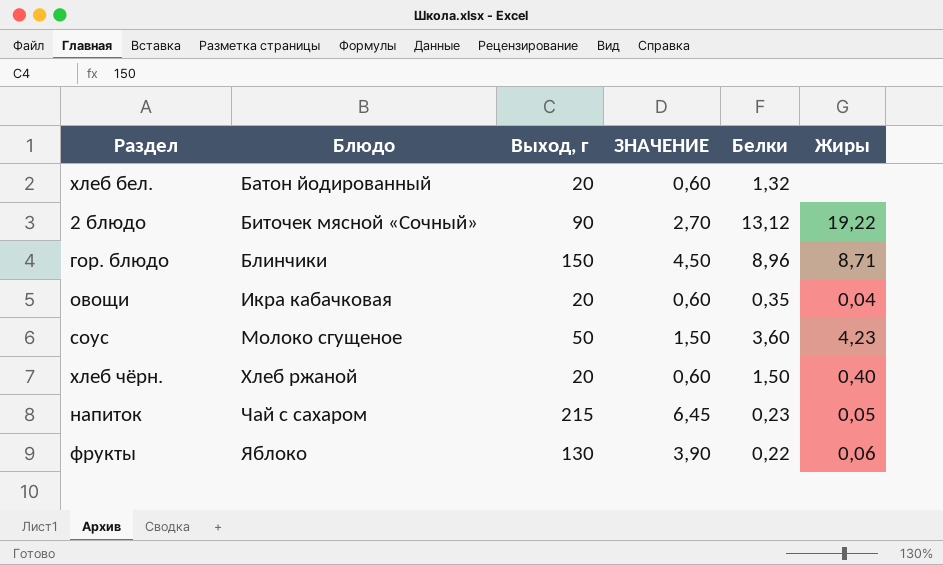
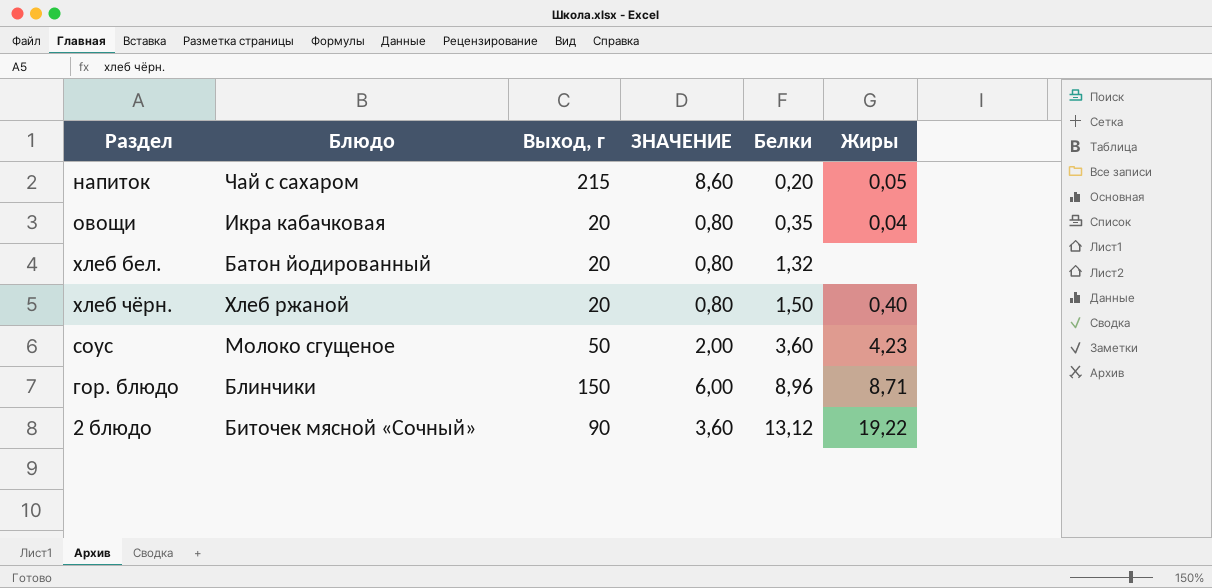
row order: Блюдо ascending -> Белки ascending
column ЗНАЧЕНИЕ | formula: [Выход, г] * 0,03 -> [Выход, г] * 0,04
row фрукты: Яблоко | 130 | 3,90 | 0,22 | 0,06 -> none
напиток | Белки: 0,23 -> 0,20

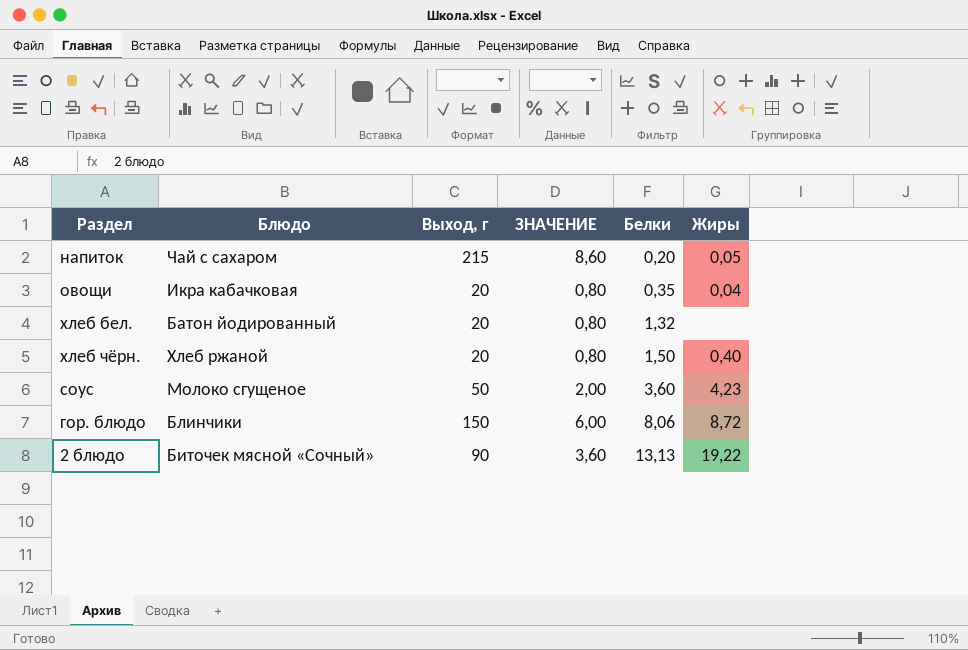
гор. блюдо | Белки: 8,96 -> 8,06
гор. блюдо | Жиры: 8,71 -> 8,72
2 блюдо | Белки: 13,12 -> 13,13

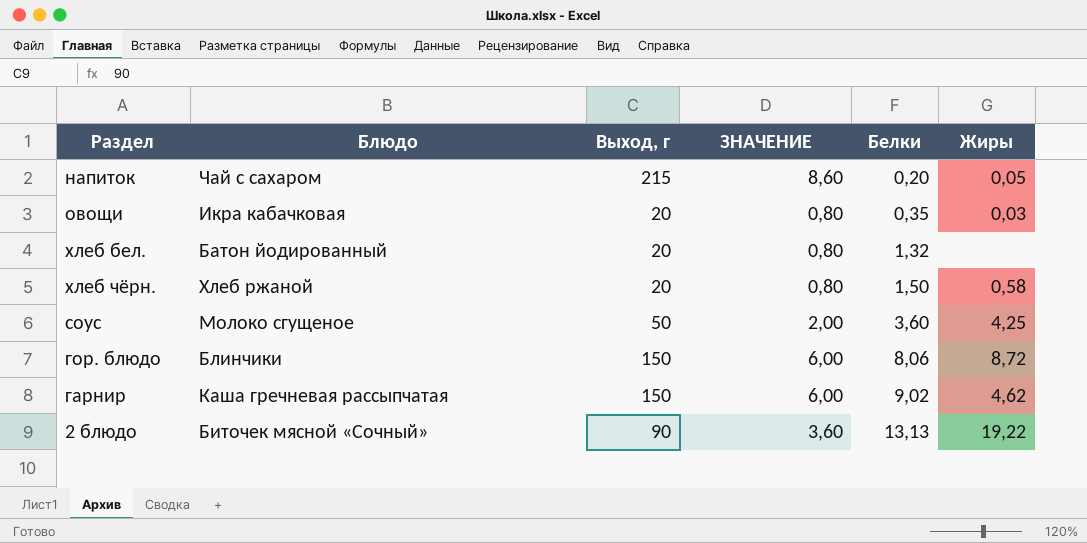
овощи | Жиры: 0,04 -> 0,03
хлеб чёрн. | Жиры: 0,40 -> 0,58
соус | Жиры: 4,23 -> 4,25
row гарнир: none -> Каша гречневая рассыпчатая | 150 | 6,00 | 9,02 | 4,62

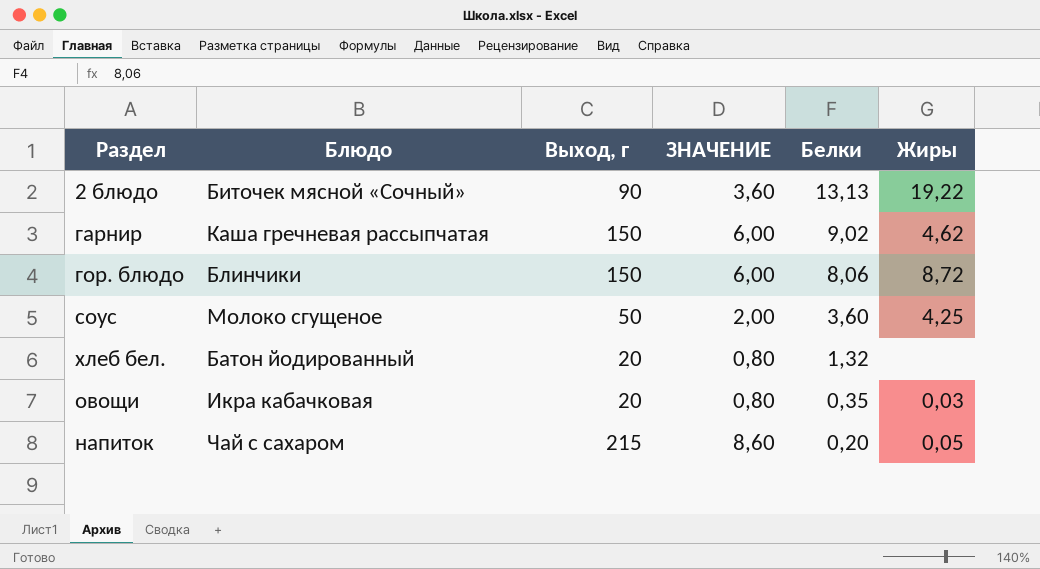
row order: Белки ascending -> Белки descending
row хлеб чёрн.: Хлеб ржаной | 20 | 0,80 | 1,50 | 0,58 -> none

